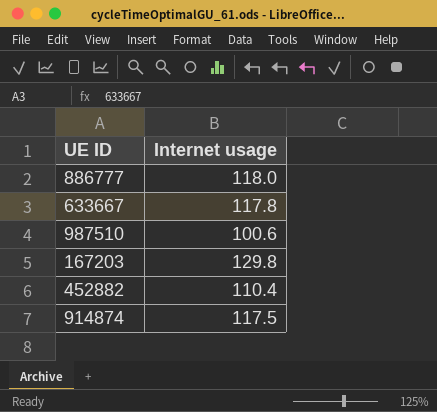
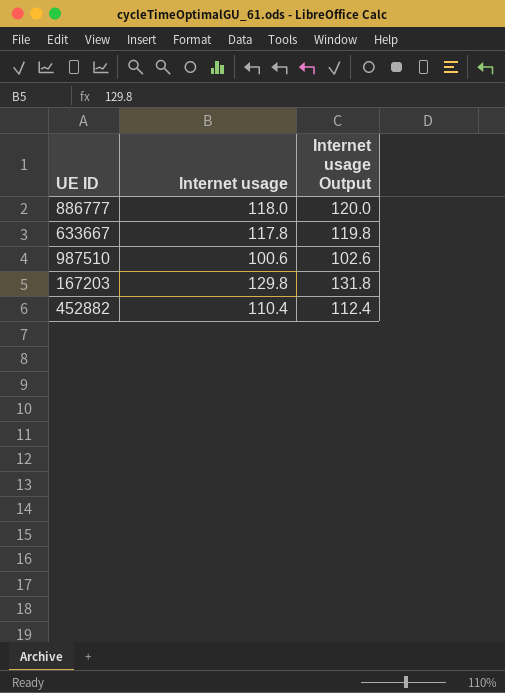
column Internet usage Output | formula: none -> [Internet usage] + 2
row 914874: 117.5 -> none

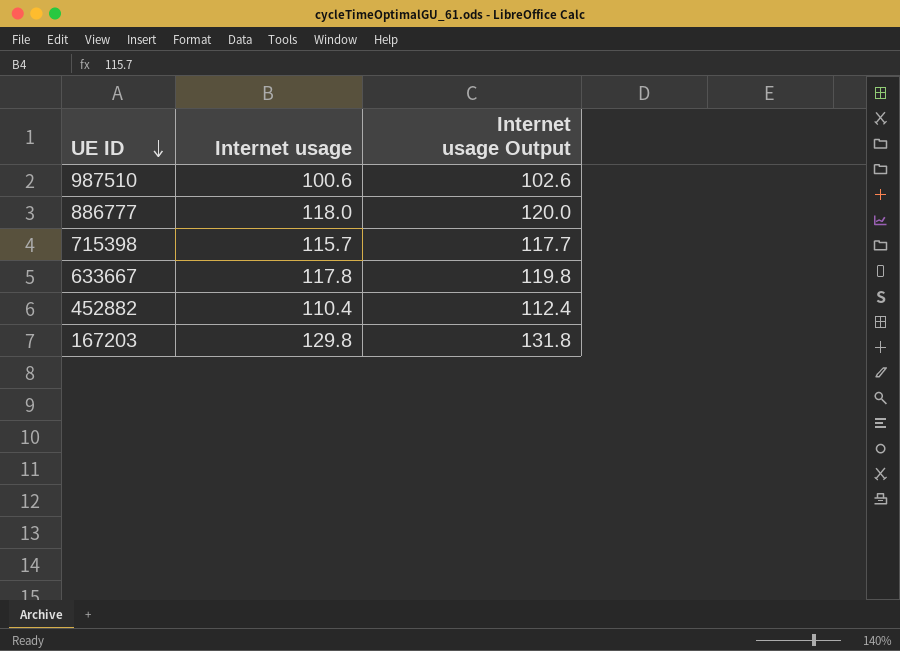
row order: none -> UE ID descending
row 715398: none -> 115.7 | 117.7

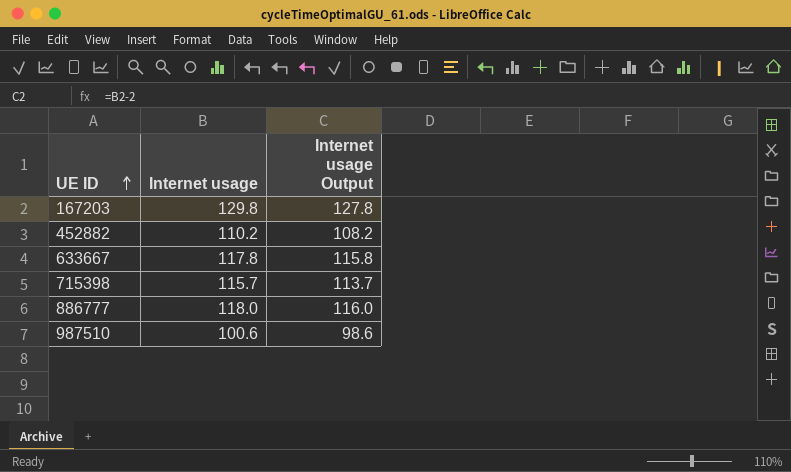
row order: UE ID descending -> UE ID ascending
column Internet usage Output | formula: [Internet usage] + 2 -> [Internet usage] - 2
452882 | Internet usage: 110.4 -> 110.2

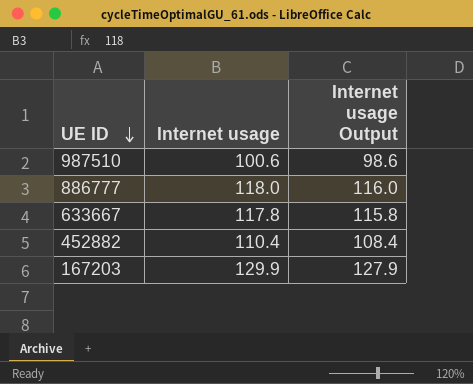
row order: UE ID ascending -> UE ID descending
row 715398: 115.7 | 113.7 -> none
452882 | Internet usage: 110.2 -> 110.4
452882 | Internet usage Output: 108.2 -> 108.4
167203 | Internet usage: 129.8 -> 129.9
167203 | Internet usage Output: 127.8 -> 127.9

